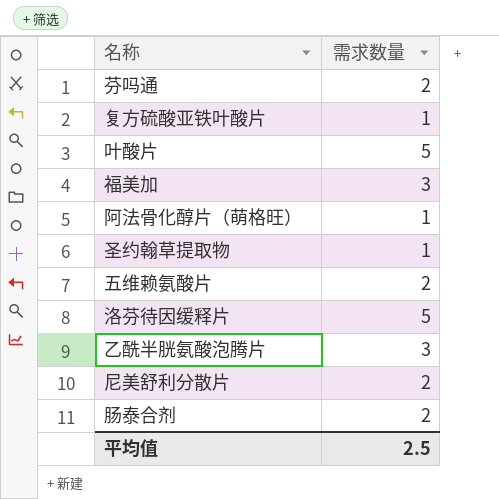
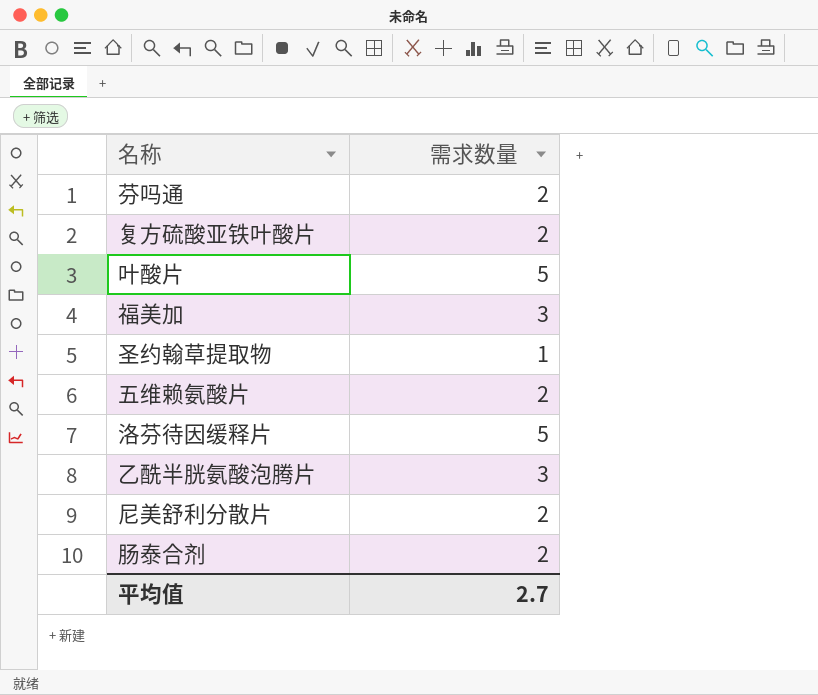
row 阿法骨化醇片（萌格旺）: 1 -> none
复方硫酸亚铁叶酸片 | 需求数量: 1 -> 2
平均值 | 需求数量: 2.5 -> 2.7

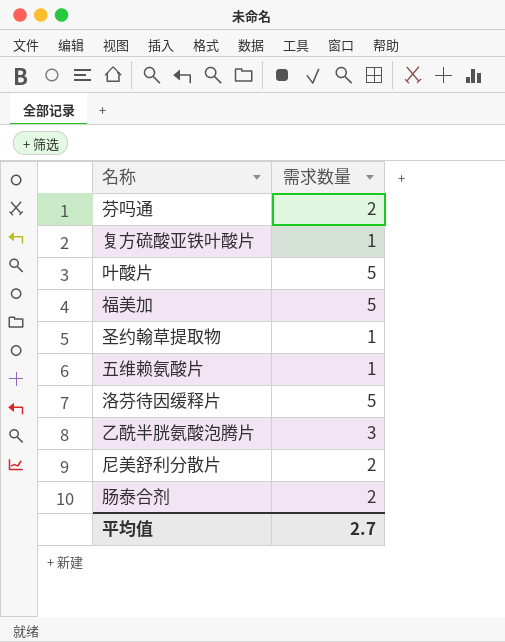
复方硫酸亚铁叶酸片 | 需求数量: 2 -> 1
福美加 | 需求数量: 3 -> 5
五维赖氨酸片 | 需求数量: 2 -> 1

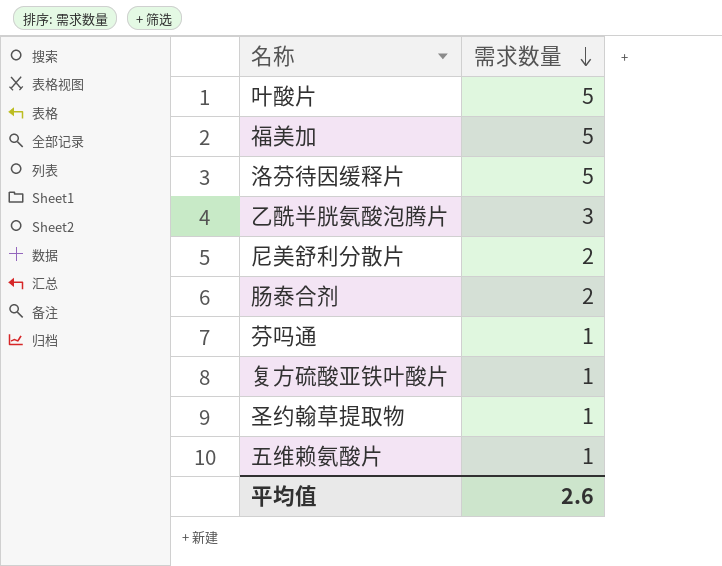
row order: none -> 需求数量 descending
芬吗通 | 需求数量: 2 -> 1
平均值 | 需求数量: 2.7 -> 2.6

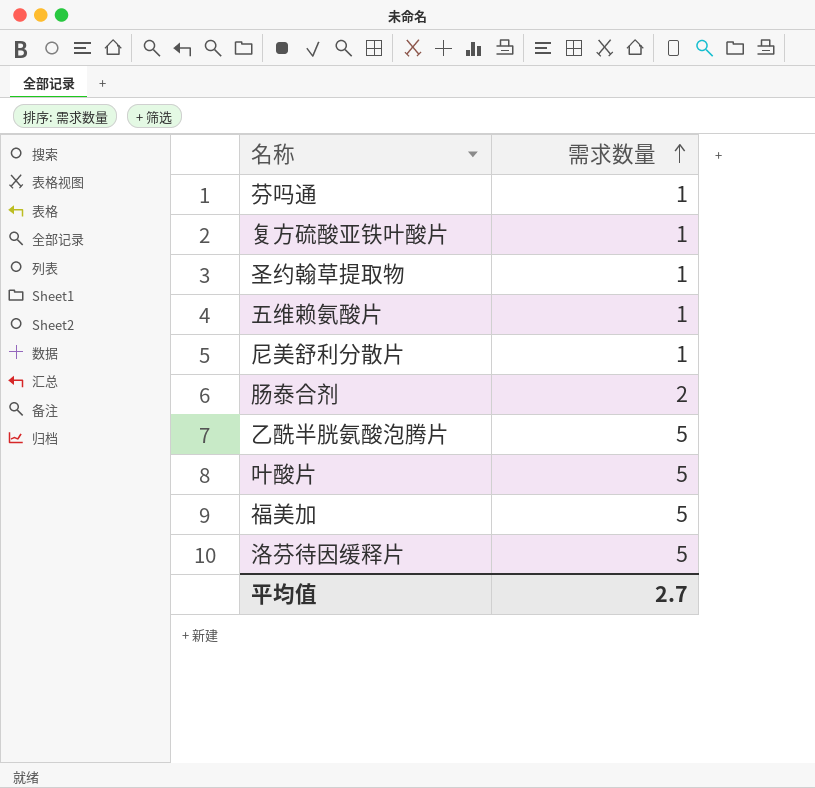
row order: 需求数量 descending -> 需求数量 ascending
尼美舒利分散片 | 需求数量: 2 -> 1
乙酰半胱氨酸泡腾片 | 需求数量: 3 -> 5
平均值 | 需求数量: 2.6 -> 2.7

